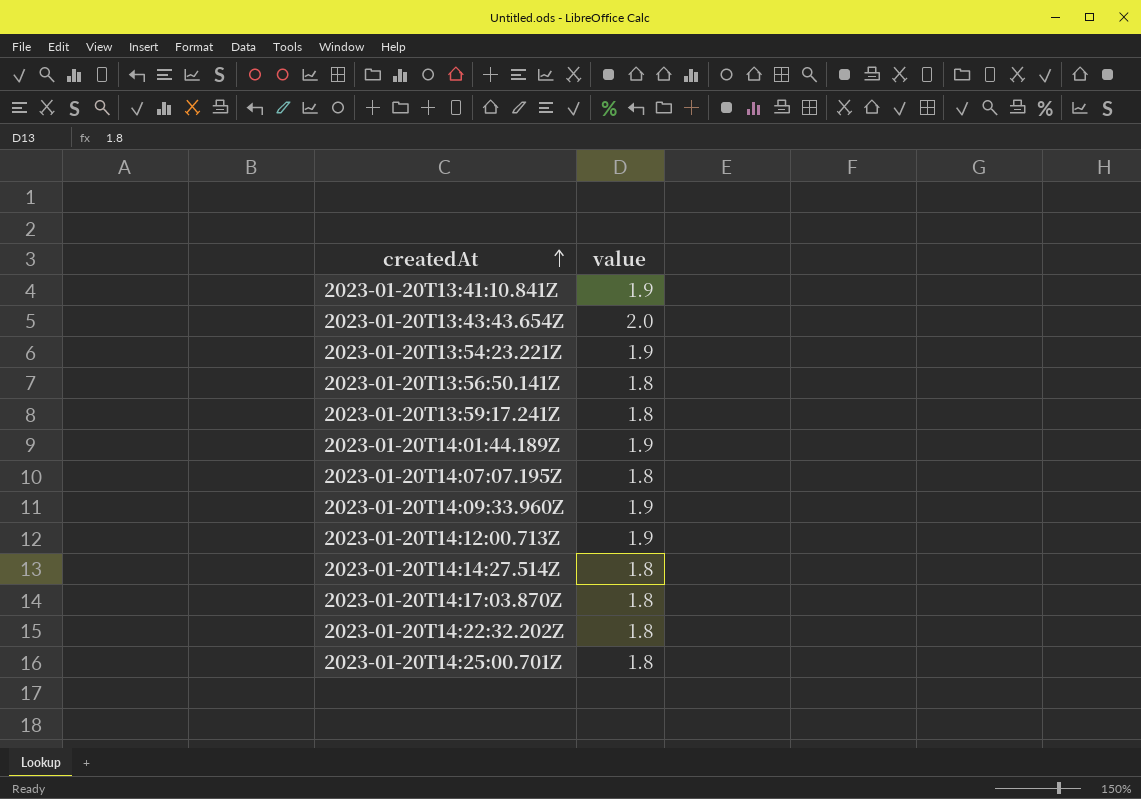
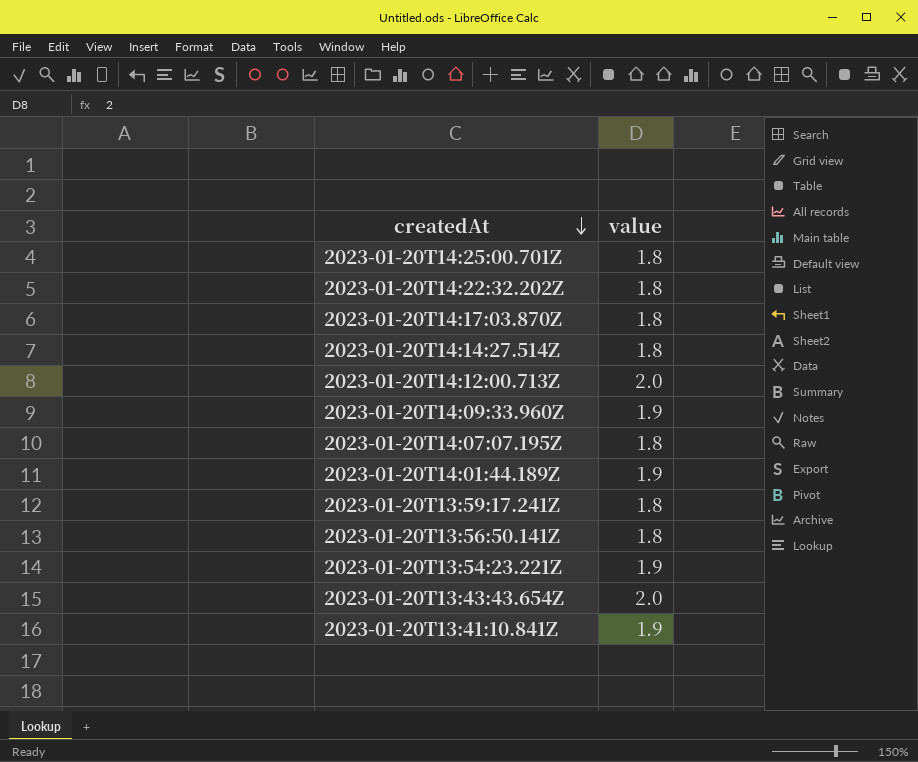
row order: createdAt ascending -> createdAt descending
2023-01-20T14:12:00.713Z | value: 1.9 -> 2.0

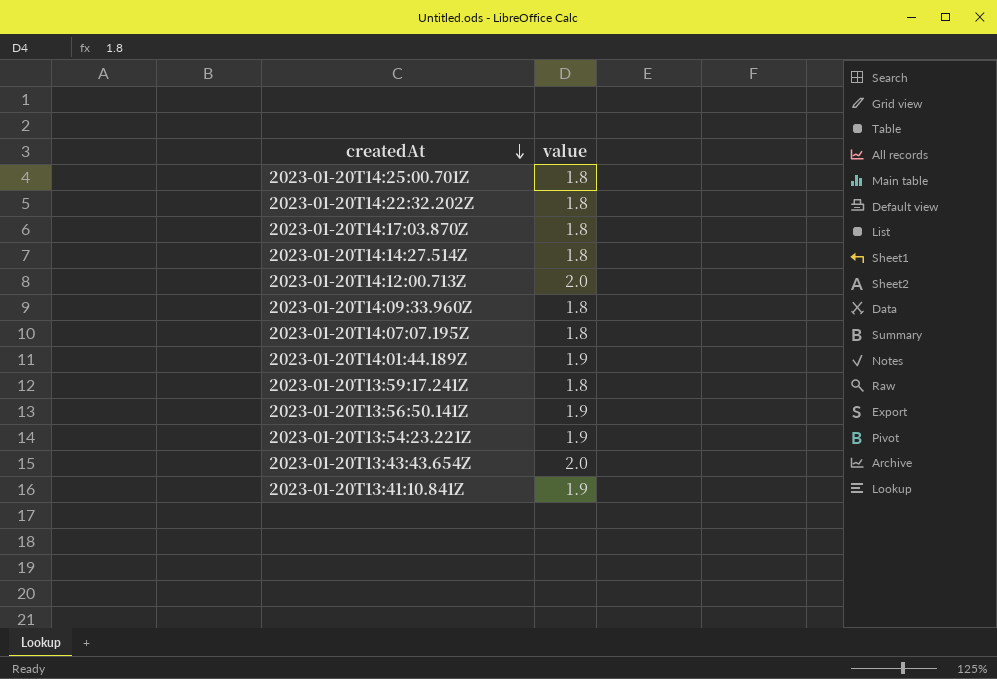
2023-01-20T14:09:33.960Z | value: 1.9 -> 1.8
2023-01-20T13:56:50.141Z | value: 1.8 -> 1.9

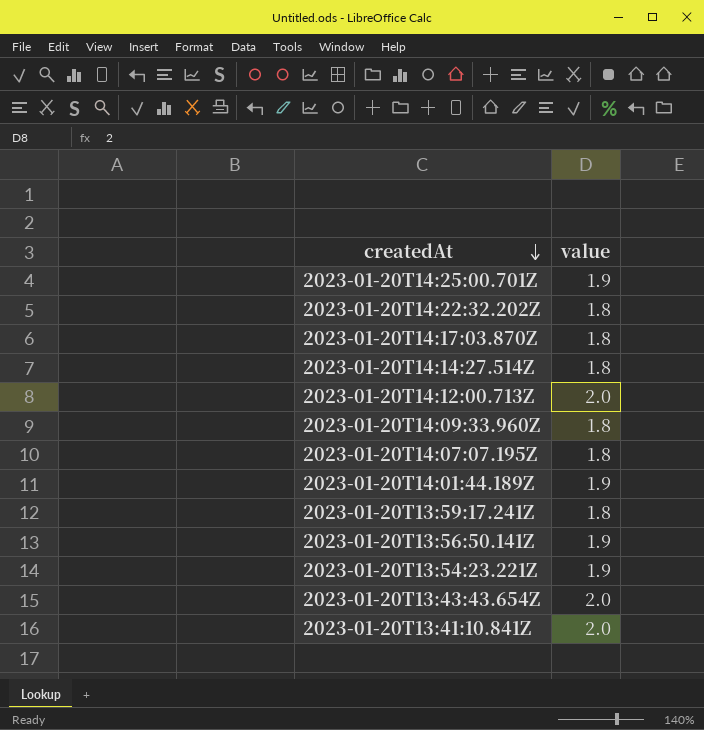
2023-01-20T14:25:00.701Z | value: 1.8 -> 1.9
2023-01-20T13:41:10.841Z | value: 1.9 -> 2.0

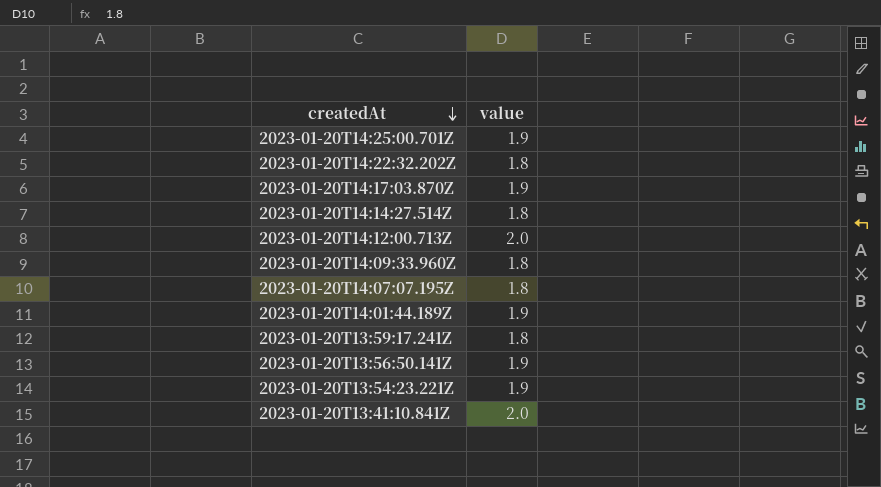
row 2023-01-20T13:43:43.654Z: 2.0 -> none
2023-01-20T14:17:03.870Z | value: 1.8 -> 1.9

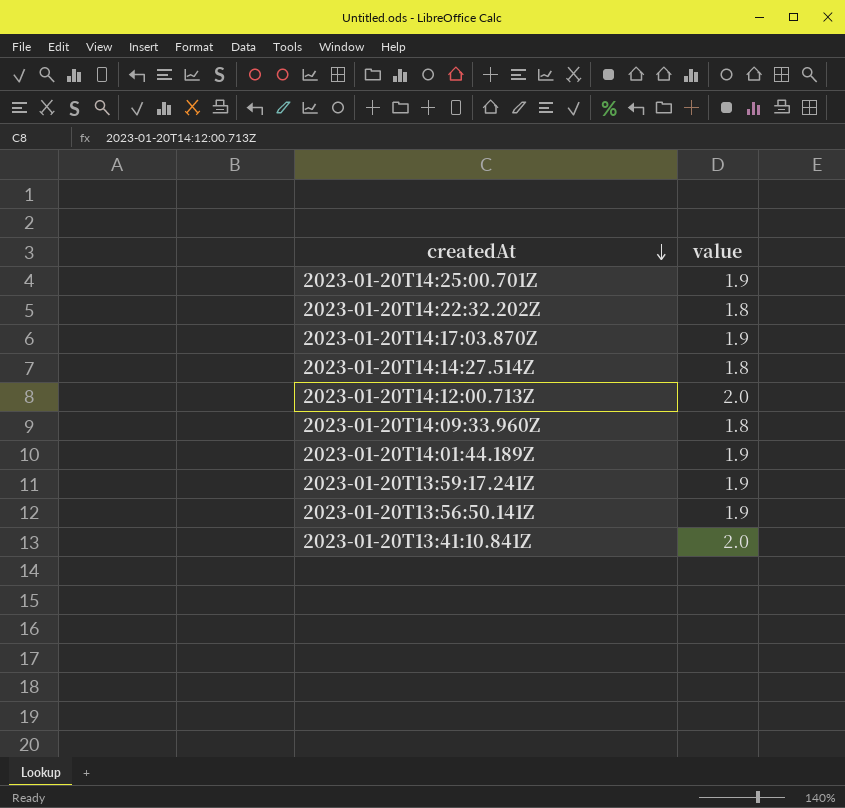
row 2023-01-20T14:07:07.195Z: 1.8 -> none
row 2023-01-20T13:54:23.221Z: 1.9 -> none
2023-01-20T13:59:17.241Z | value: 1.8 -> 1.9

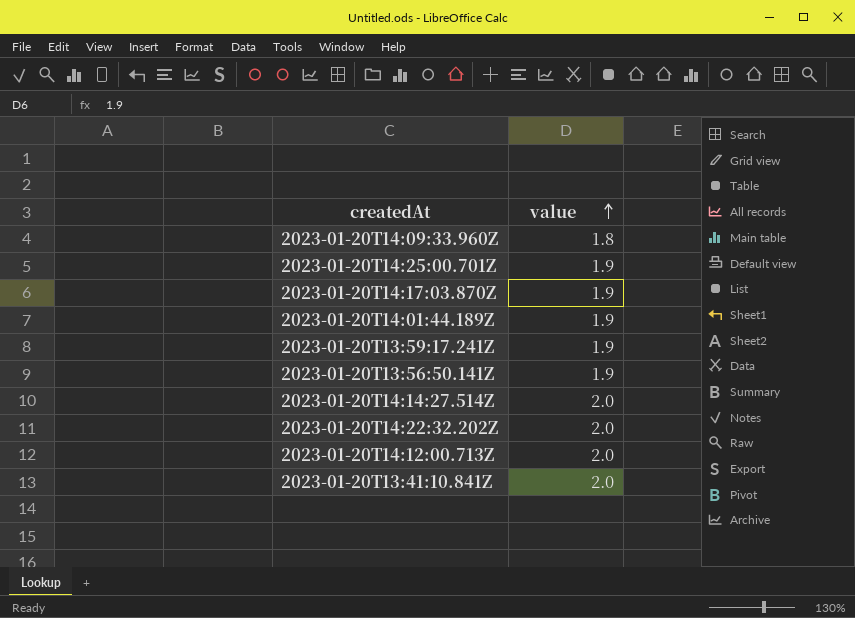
row order: createdAt descending -> value ascending
2023-01-20T14:14:27.514Z | value: 1.8 -> 2.0
2023-01-20T14:22:32.202Z | value: 1.8 -> 2.0

